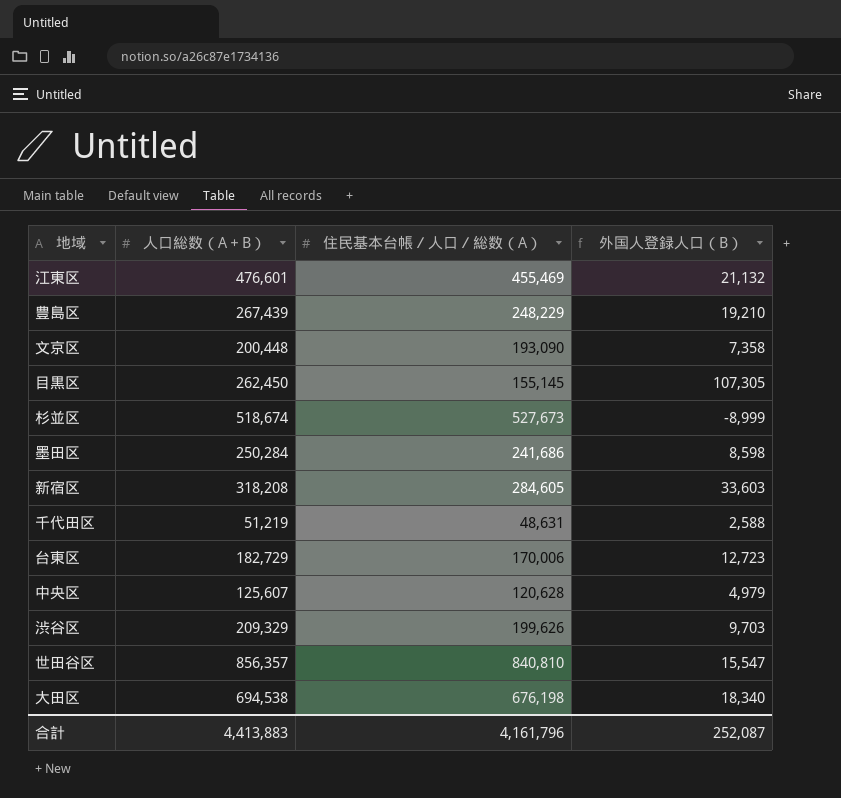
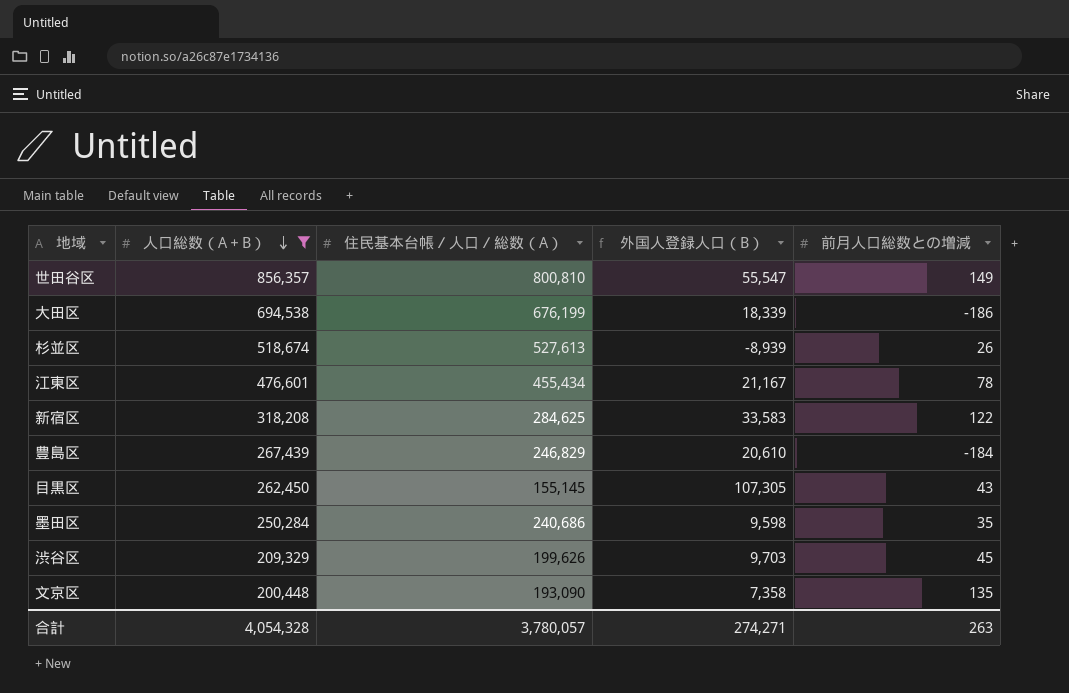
filter: none -> 人口総数（A＋B） >= 200,448
row order: none -> 人口総数（A＋B） descending
column 前月人口総数との増減 | position: none -> 5
世田谷区 | 住民基本台帳／人口／総数（A）: 840,810 -> 800,810
世田谷区 | 外国人登録人口（B）: 15,547 -> 55,547
大田区 | 住民基本台帳／人口／総数（A）: 676,198 -> 676,199
大田区 | 外国人登録人口（B）: 18,340 -> 18,339
杉並区 | 住民基本台帳／人口／総数（A）: 527,673 -> 527,613
杉並区 | 外国人登録人口（B）: -8,999 -> -8,939
江東区 | 住民基本台帳／人口／総数（A）: 455,469 -> 455,434
江東区 | 外国人登録人口（B）: 21,132 -> 21,167
新宿区 | 住民基本台帳／人口／総数（A）: 284,605 -> 284,625
新宿区 | 外国人登録人口（B）: 33,603 -> 33,583
豊島区 | 住民基本台帳／人口／総数（A）: 248,229 -> 246,829
豊島区 | 外国人登録人口（B）: 19,210 -> 20,610
墨田区 | 住民基本台帳／人口／総数（A）: 241,686 -> 240,686
墨田区 | 外国人登録人口（B）: 8,598 -> 9,598
合計 | 人口総数（A＋B）: 4,413,883 -> 4,054,328
合計 | 住民基本台帳／人口／総数（A）: 4,161,796 -> 3,780,057
合計 | 外国人登録人口（B）: 252,087 -> 274,271

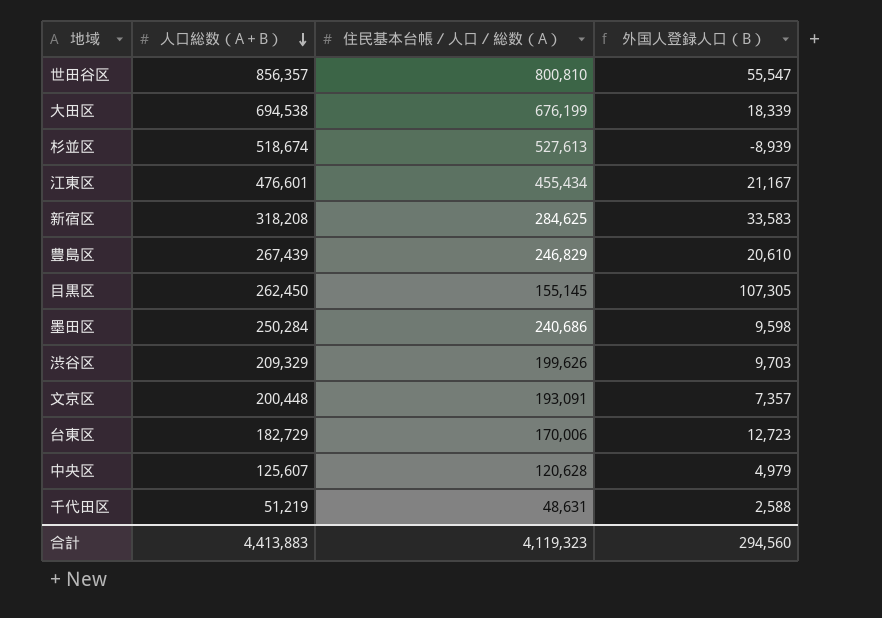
filter: 人口総数（A＋B） >= 200,448 -> none
column 前月人口総数との増減 | position: 5 -> none
文京区 | 住民基本台帳／人口／総数（A）: 193,090 -> 193,091
文京区 | 外国人登録人口（B）: 7,358 -> 7,357
合計 | 人口総数（A＋B）: 4,054,328 -> 4,413,883
合計 | 住民基本台帳／人口／総数（A）: 3,780,057 -> 4,119,323
合計 | 外国人登録人口（B）: 274,271 -> 294,560

